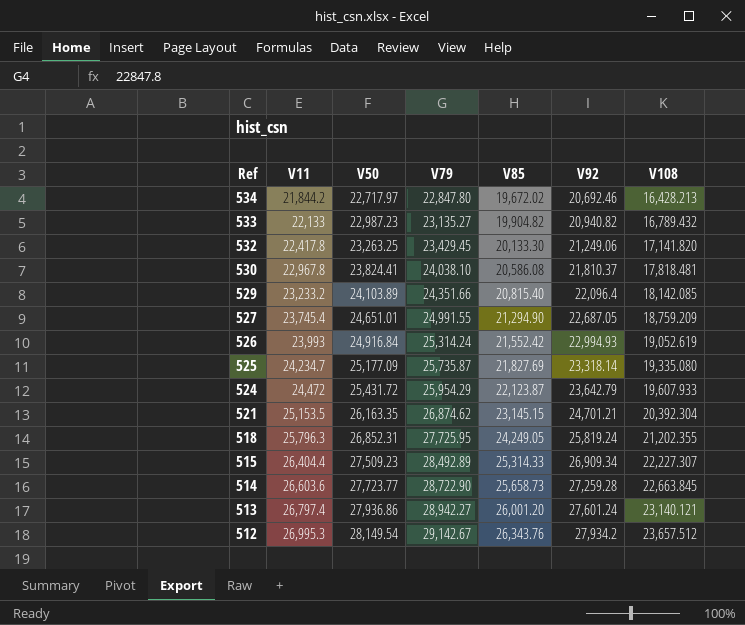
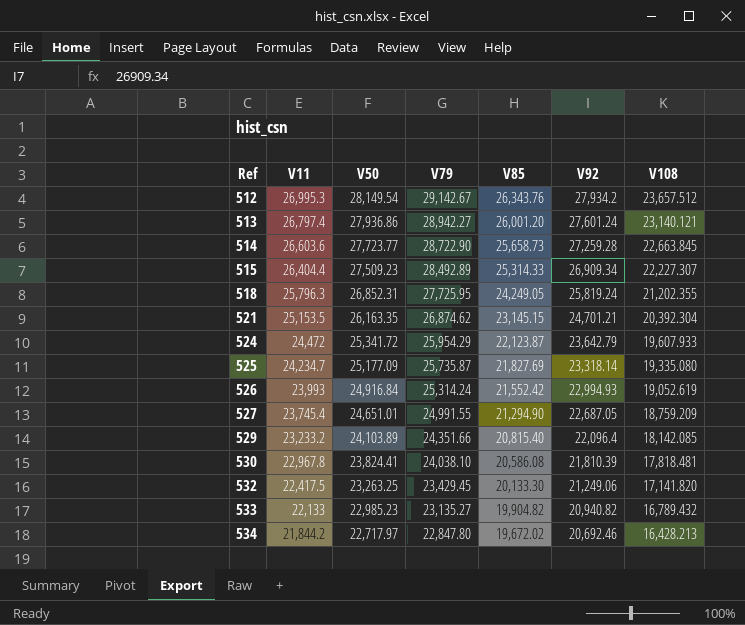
row order: Ref descending -> Ref ascending
524 | V50: 25,431.72 -> 25,341.72
530 | V92: 21,810.37 -> 21,810.39
532 | V11: 22,417.8 -> 22,417.5
533 | V50: 22,987.23 -> 22,985.23

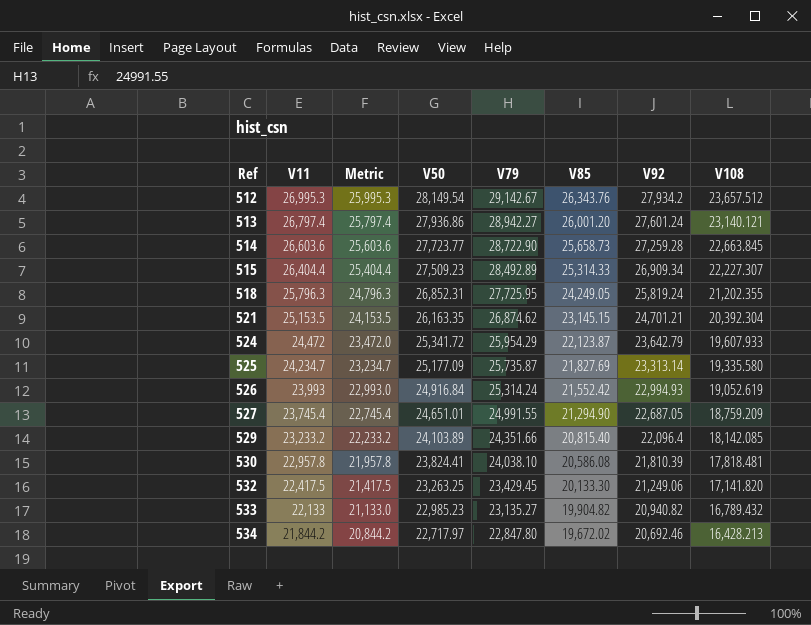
column Metric | formula: none -> [V11] - 1000
525 | V92: 23,318.14 -> 23,313.14
525 | V108: 19,335.080 -> 19,335.580
530 | V11: 22,967.8 -> 22,957.8

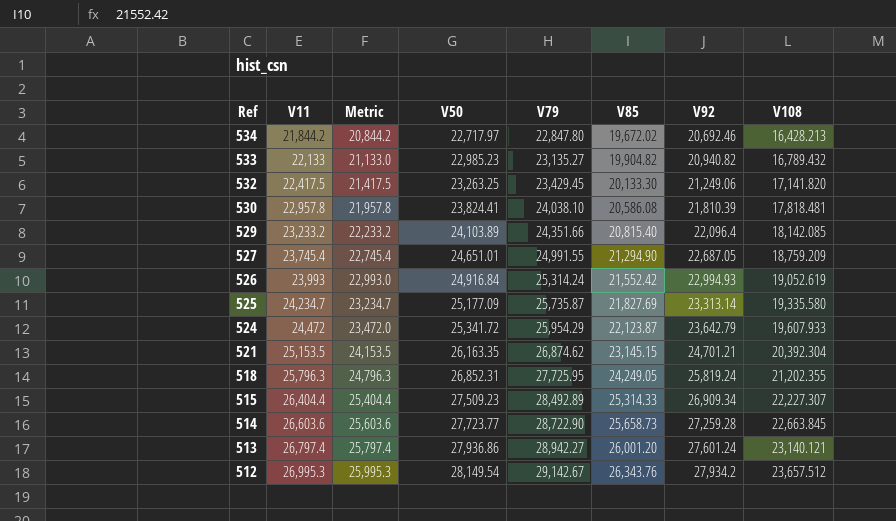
row order: Ref ascending -> Ref descending

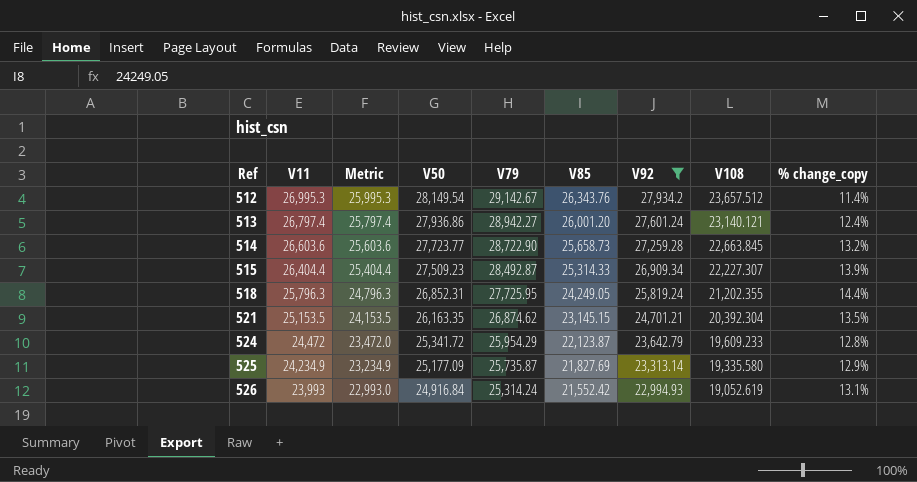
filter: none -> V92 >= 22,994.93
row order: Ref descending -> Ref ascending
column % change_copy | formula: none -> ([V85] - [V108]) / [V108]
515 | V79: 28,492.89 -> 28,492.87
524 | V108: 19,607.933 -> 19,609.233
525 | V11: 24,234.7 -> 24,234.9
525 | Metric: 23,234.7 -> 23,234.9

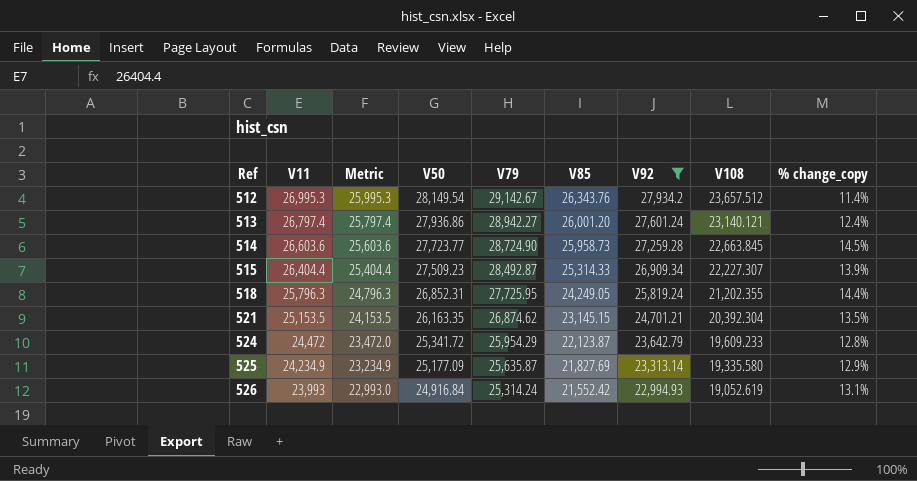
514 | V79: 28,722.90 -> 28,724.90
514 | V85: 25,658.73 -> 25,958.73
514 | % change_copy: 13.2% -> 14.5%
525 | V79: 25,735.87 -> 25,635.87

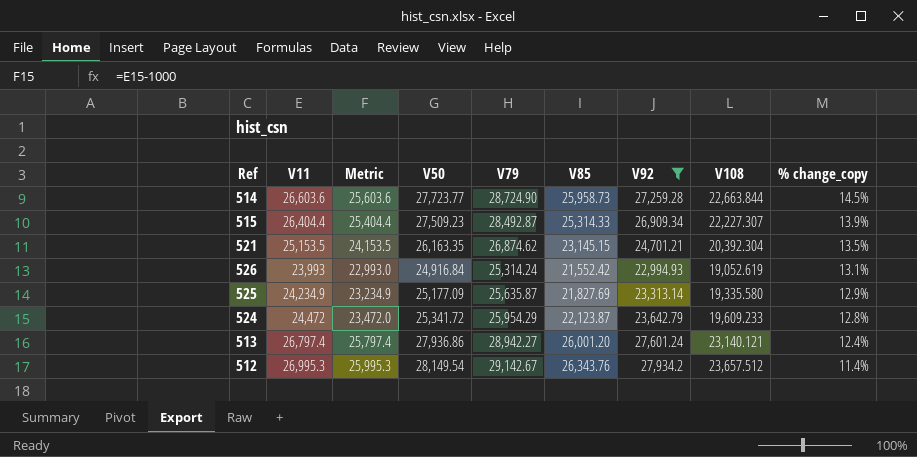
row order: Ref ascending -> % change_copy descending
row 518: 25,796.3 | 24,796.3 | 26,852.31 | 27,725.95 | 24,249.05 | 25,819.24 | 21,202.355 | 14.4% -> none
514 | V108: 22,663.845 -> 22,663.844

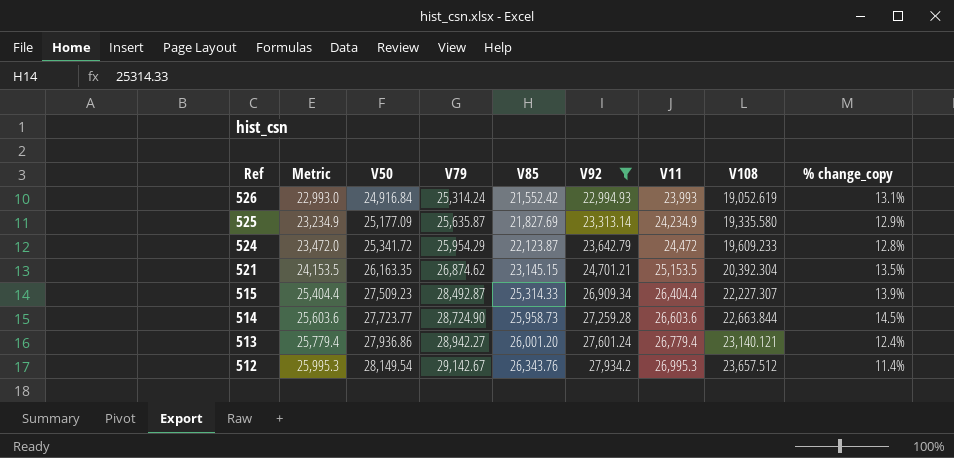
row order: % change_copy descending -> Ref descending
column V11 | position: 2 -> 7
513 | Metric: 25,797.4 -> 25,779.4
513 | V11: 26,797.4 -> 26,779.4

